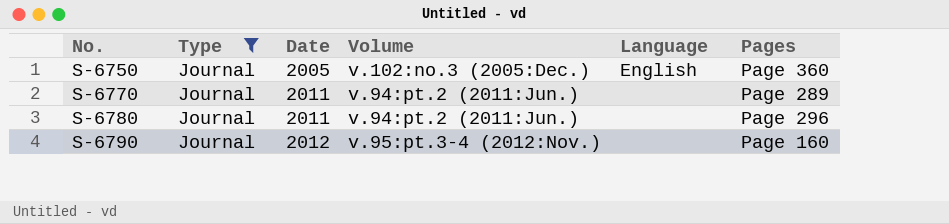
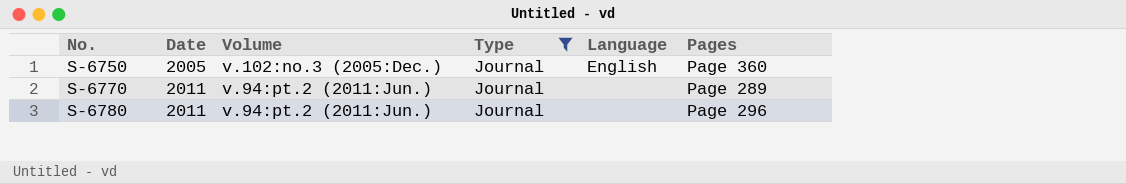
column Type | position: 2 -> 4
row S-6790: Journal | 2012 | v.95:pt.3-4 (2012:Nov.) | none | Page 160 -> none

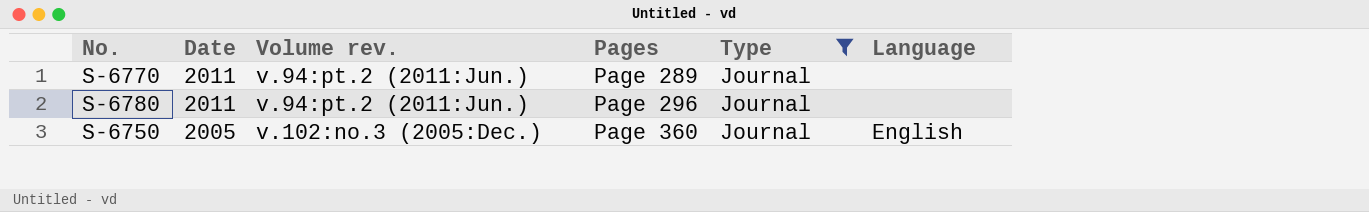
row order: No. ascending -> Date descending
column name: Volume -> Volume rev.
column Pages | position: 6 -> 4

